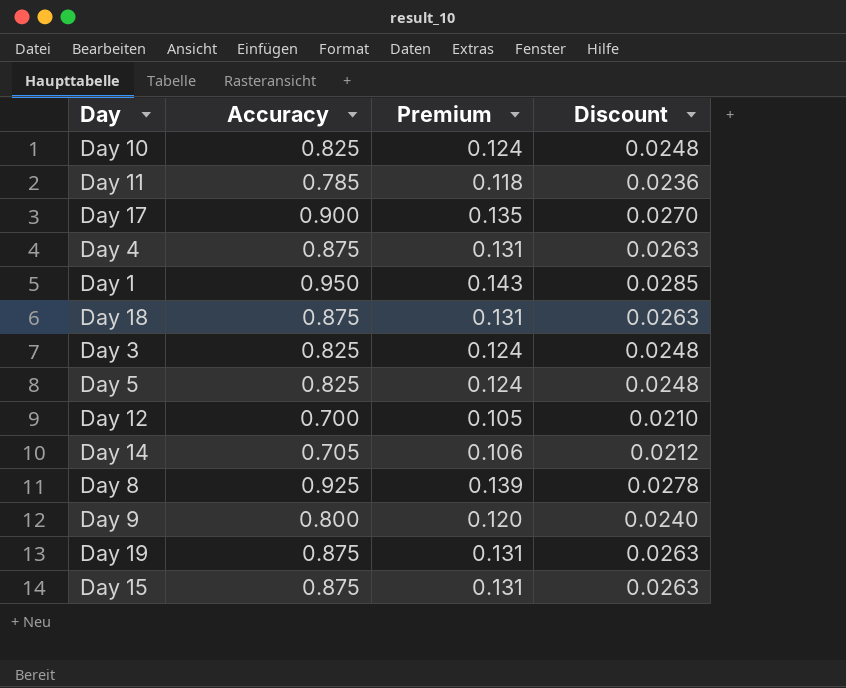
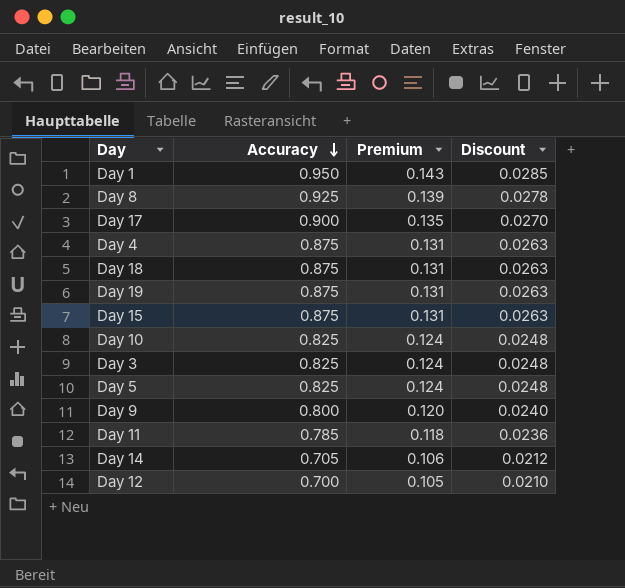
row order: none -> Accuracy descending

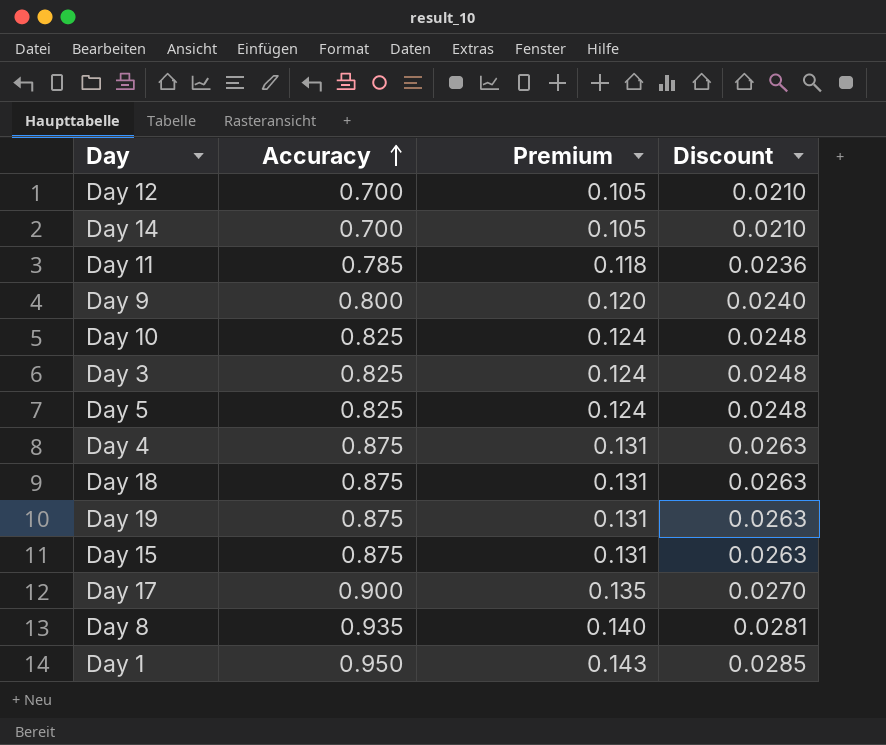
row order: Accuracy descending -> Accuracy ascending
Day 14 | Accuracy: 0.705 -> 0.700
Day 14 | Premium: 0.106 -> 0.105
Day 14 | Discount: 0.0212 -> 0.0210
Day 8 | Accuracy: 0.925 -> 0.935
Day 8 | Premium: 0.139 -> 0.140
Day 8 | Discount: 0.0278 -> 0.0281

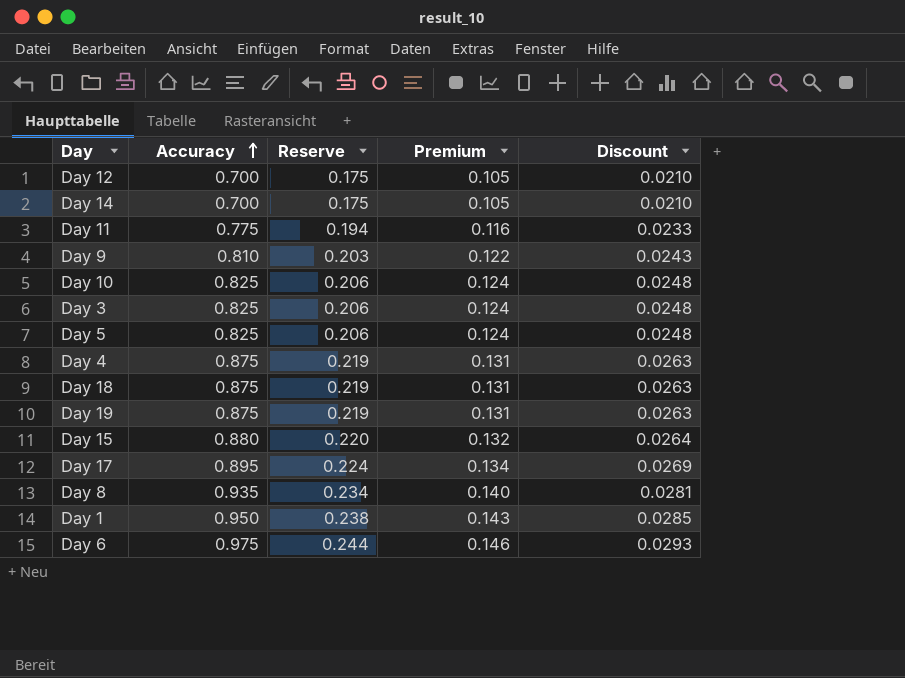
column Reserve | formula: none -> [Accuracy] * 0.25
Day 11 | Accuracy: 0.785 -> 0.775
Day 11 | Premium: 0.118 -> 0.116
Day 11 | Discount: 0.0236 -> 0.0233
Day 9 | Accuracy: 0.800 -> 0.810
Day 9 | Premium: 0.120 -> 0.122
Day 9 | Discount: 0.0240 -> 0.0243
Day 15 | Accuracy: 0.875 -> 0.880
Day 15 | Premium: 0.131 -> 0.132
Day 15 | Discount: 0.0263 -> 0.0264
Day 17 | Accuracy: 0.900 -> 0.895
Day 17 | Premium: 0.135 -> 0.134
Day 17 | Discount: 0.0270 -> 0.0269
row Day 6: none -> 0.975 | 0.244 | 0.146 | 0.0293

